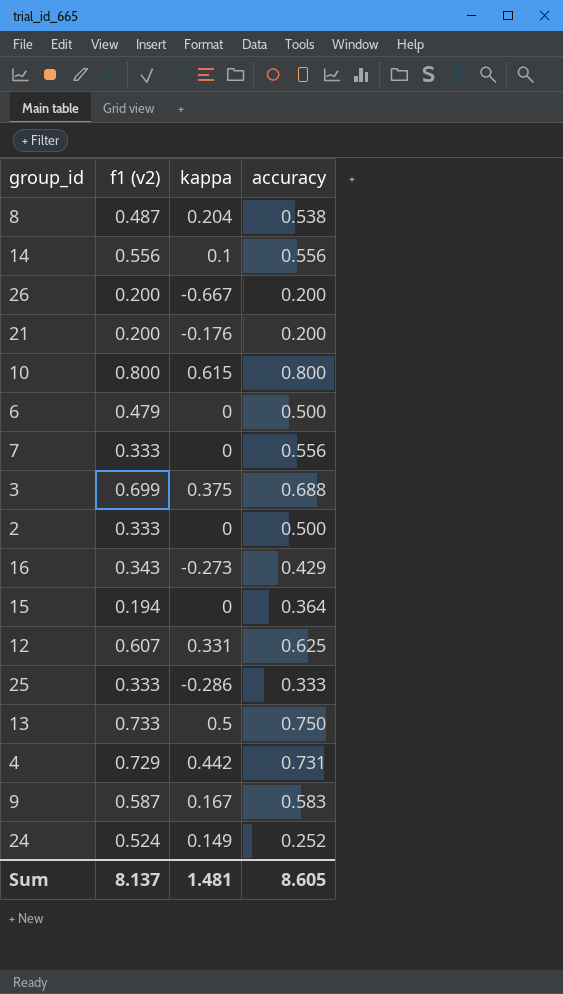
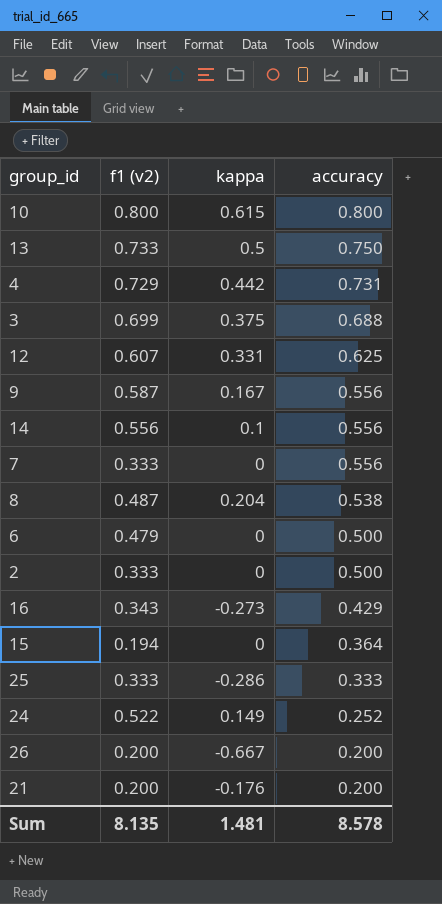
row order: none -> accuracy descending
9 | accuracy: 0.583 -> 0.556
24 | f1 (v2): 0.524 -> 0.522
Sum | f1 (v2): 8.137 -> 8.135
Sum | accuracy: 8.605 -> 8.578

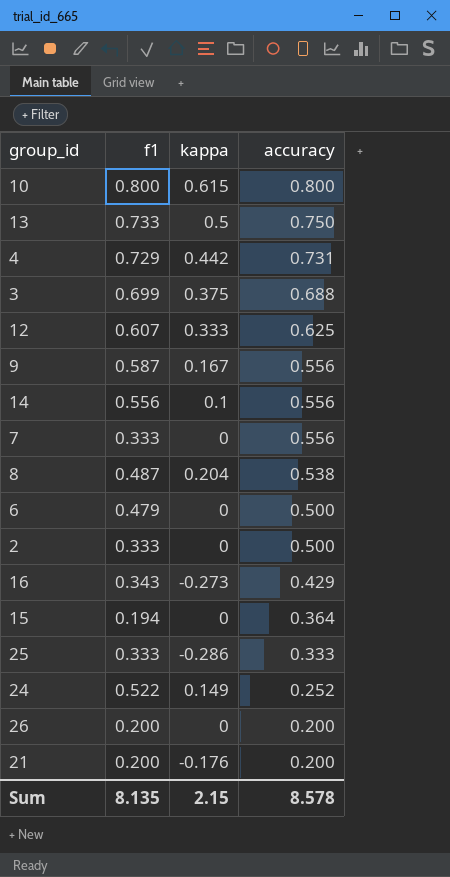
column name: f1 (v2) -> f1
12 | kappa: 0.331 -> 0.333
26 | kappa: -0.667 -> 0
Sum | kappa: 1.481 -> 2.15

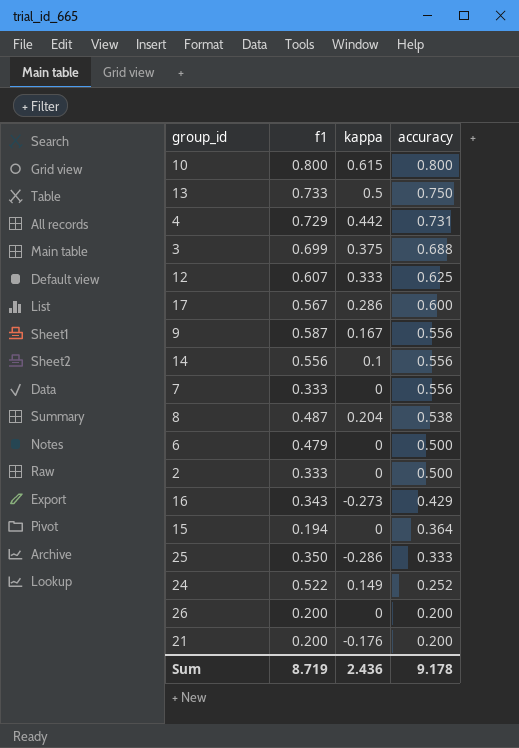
row 17: none -> 0.567 | 0.286 | 0.600
25 | f1: 0.333 -> 0.350
Sum | f1: 8.135 -> 8.719
Sum | kappa: 2.15 -> 2.436
Sum | accuracy: 8.578 -> 9.178

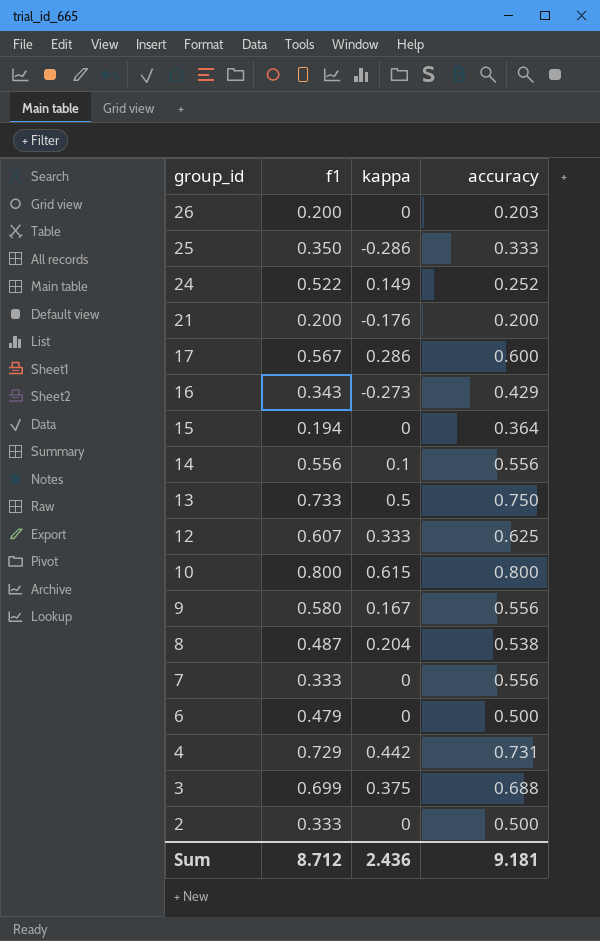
row order: accuracy descending -> group_id descending
26 | accuracy: 0.200 -> 0.203
9 | f1: 0.587 -> 0.580
Sum | f1: 8.719 -> 8.712
Sum | accuracy: 9.178 -> 9.181

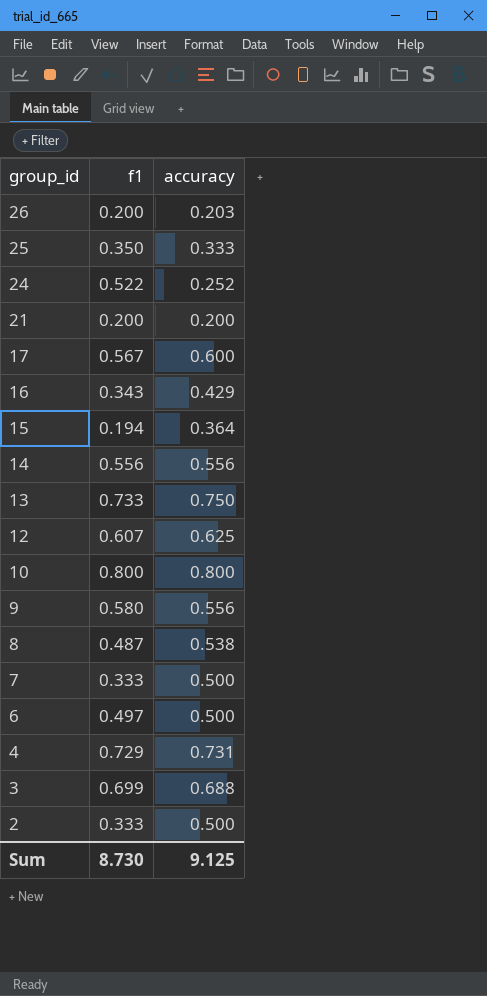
column kappa | position: 3 -> none
7 | accuracy: 0.556 -> 0.500
6 | f1: 0.479 -> 0.497
Sum | f1: 8.712 -> 8.730
Sum | accuracy: 9.181 -> 9.125

